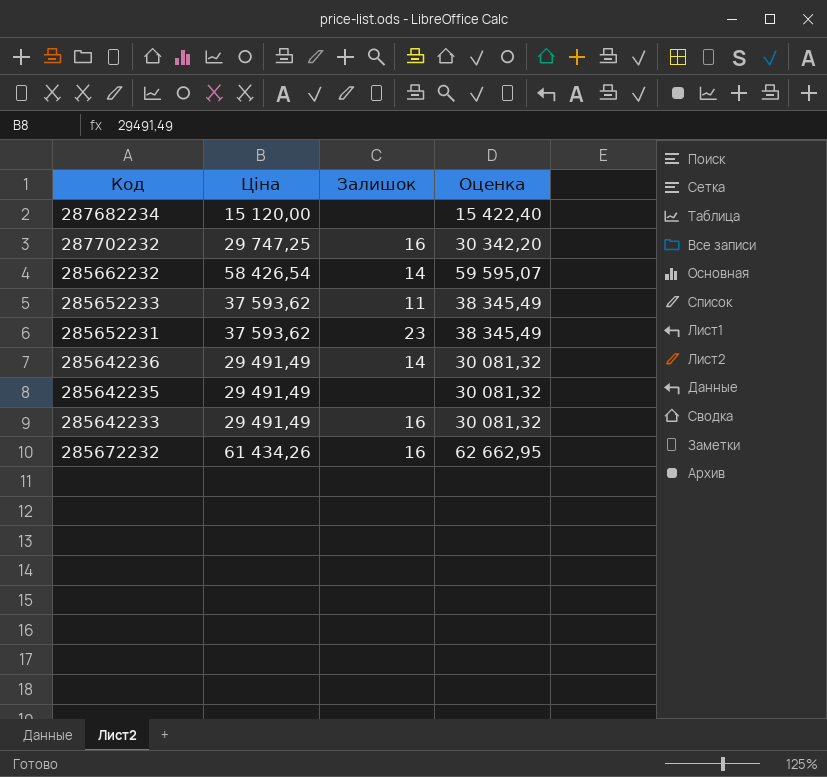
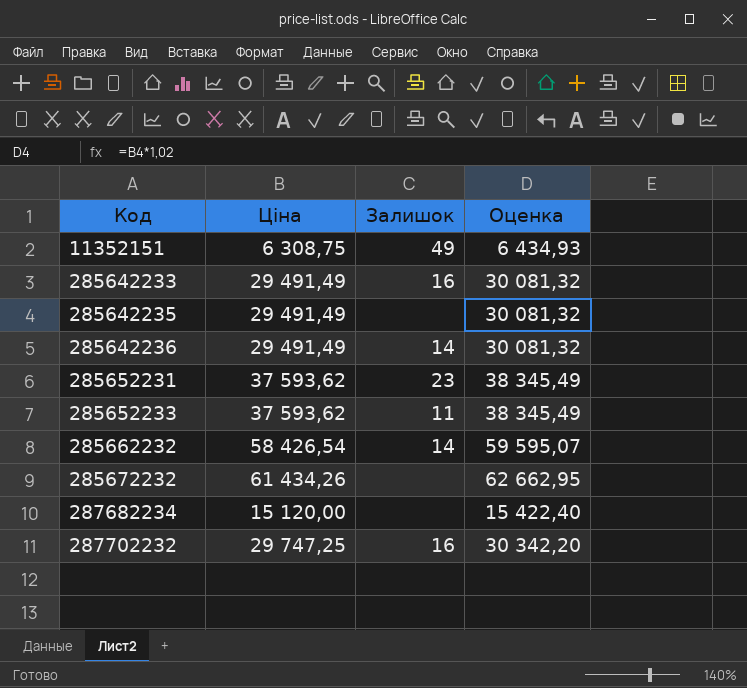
row order: none -> Код ascending
row 11352151: none -> 6 308,75 | 49 | 6 434,93
285672232 | Залишок: 16 -> none

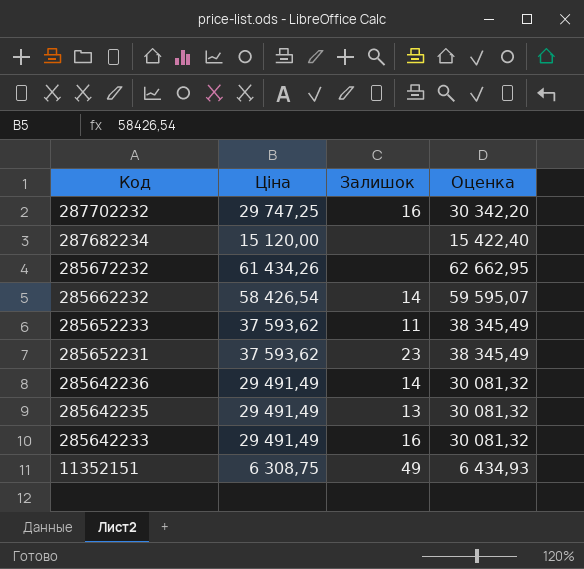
row order: Код ascending -> Код descending
285642235 | Залишок: none -> 13

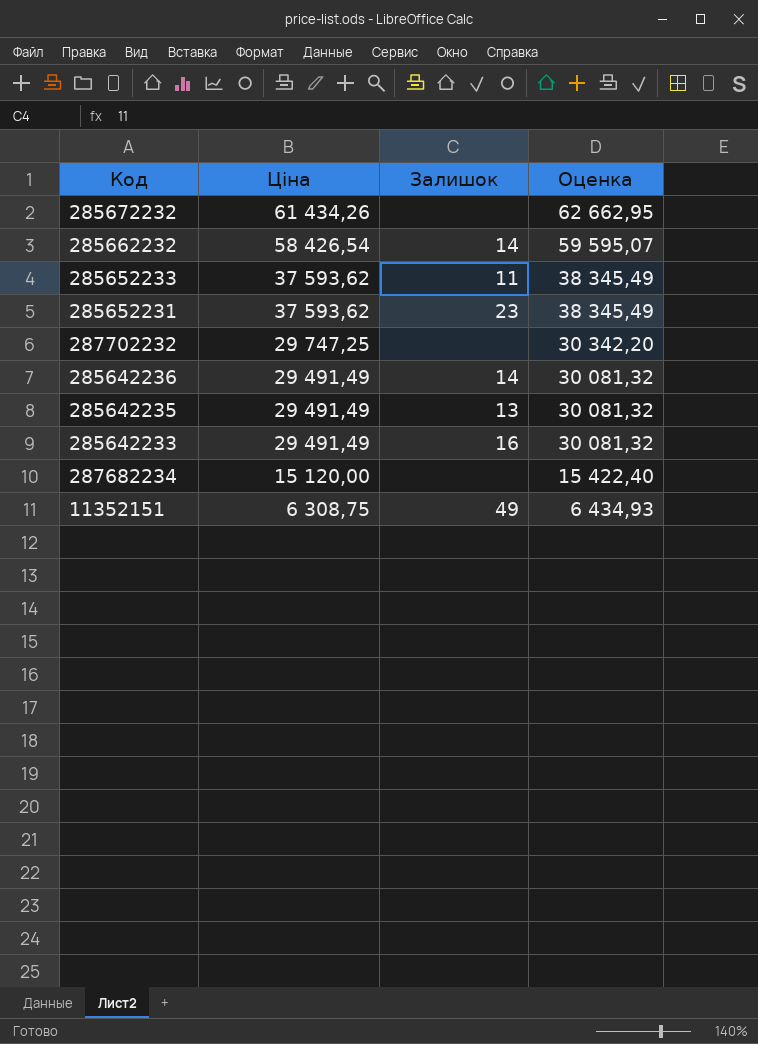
row order: Код descending -> Ціна descending
287702232 | Залишок: 16 -> none

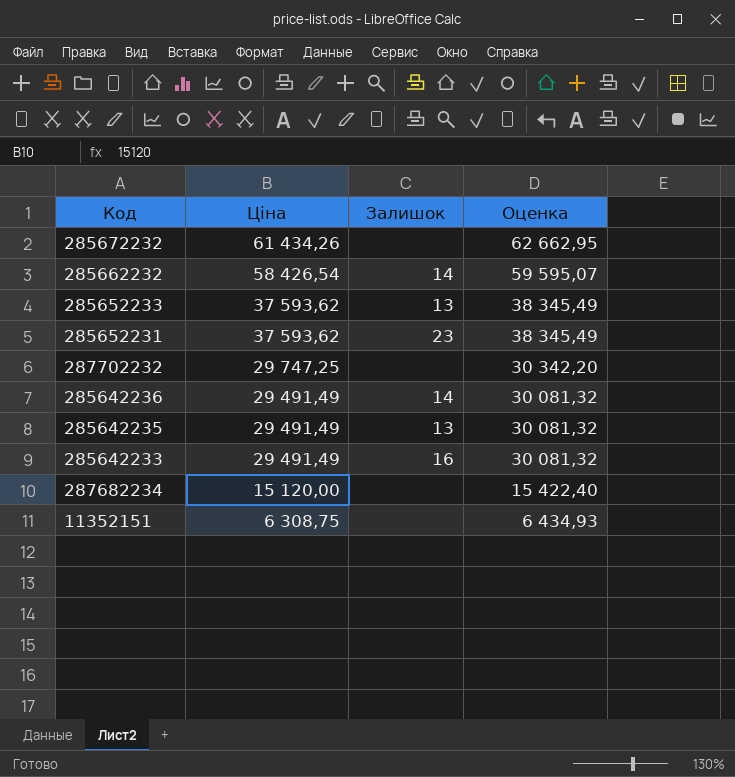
285652233 | Залишок: 11 -> 13
11352151 | Залишок: 49 -> none

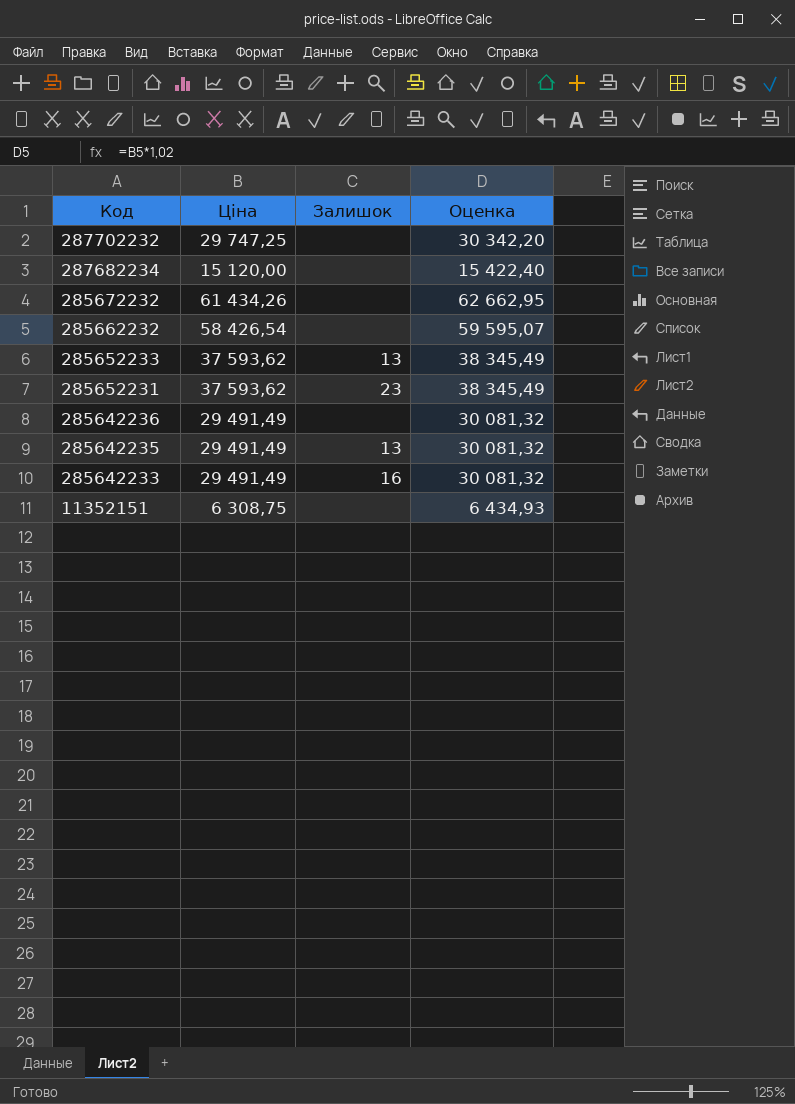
row order: Ціна descending -> Код descending
285662232 | Залишок: 14 -> none
285642236 | Залишок: 14 -> none

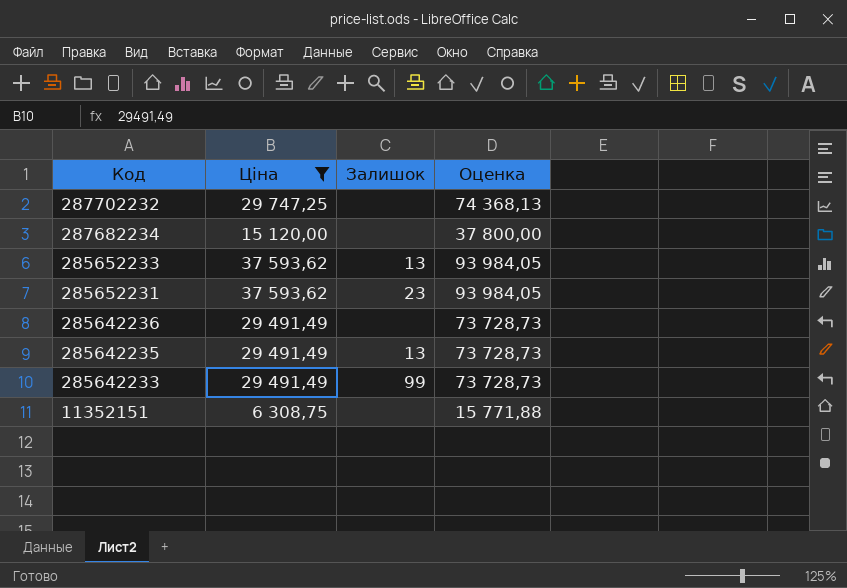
filter: none -> Ціна <= 37 593,62
column Оценка | formula: [Ціна] * 1,02 -> [Ціна] * 2,5
285642233 | Залишок: 16 -> 99

